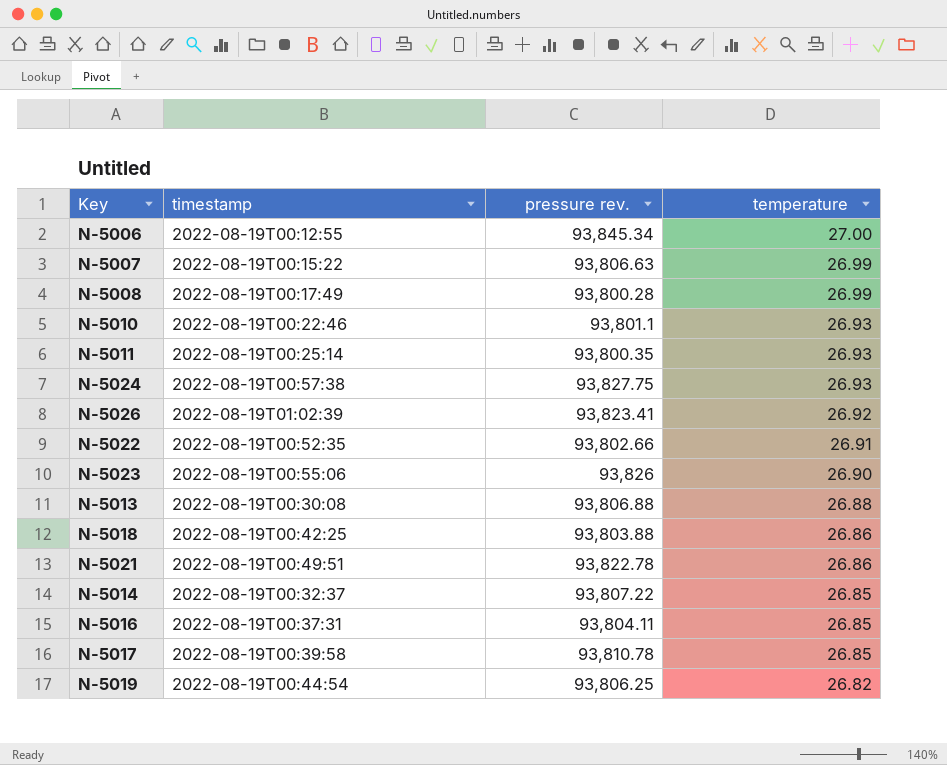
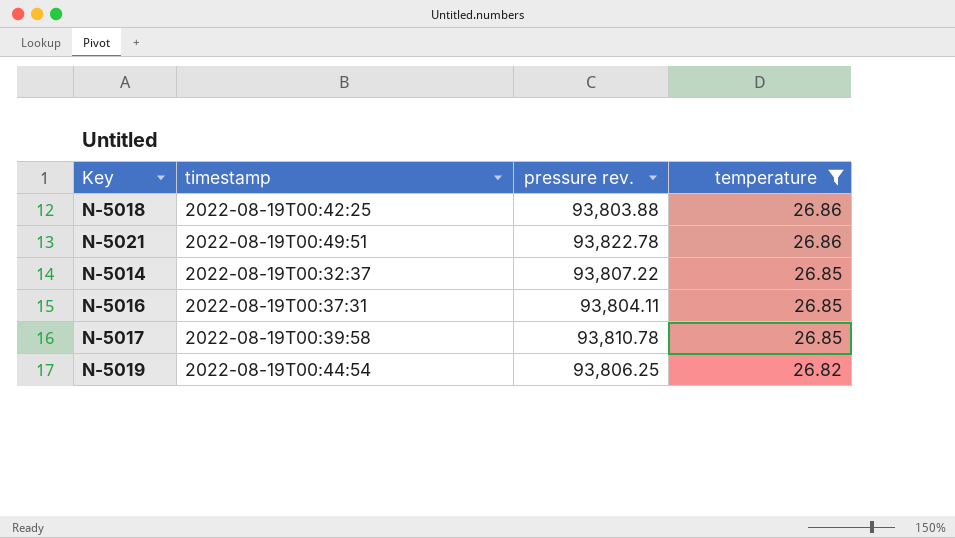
filter: none -> temperature <= 26.86

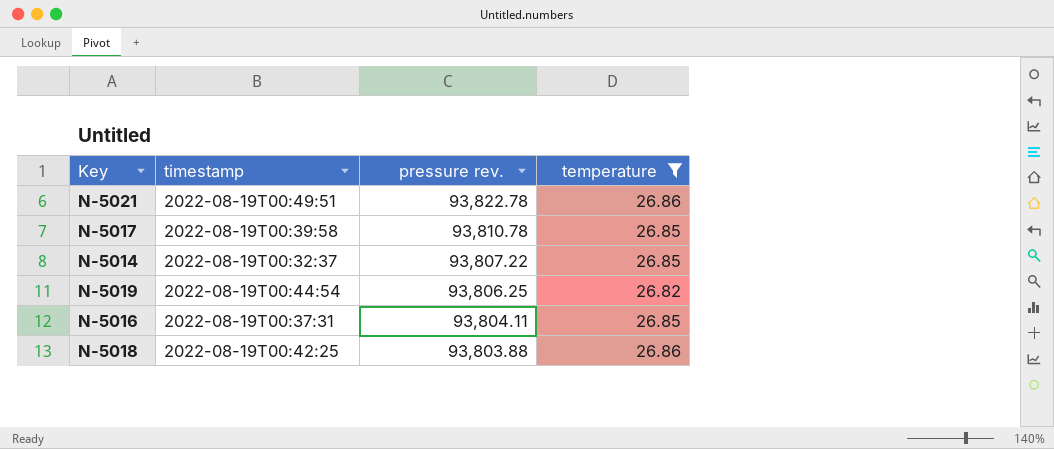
row order: temperature descending -> pressure rev. descending

